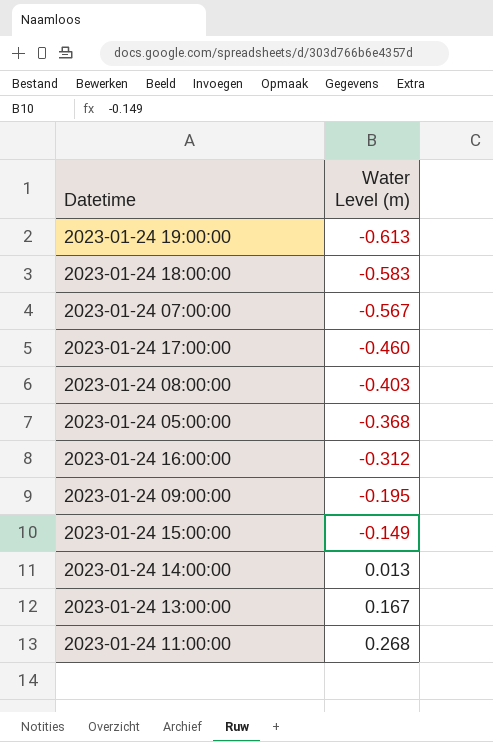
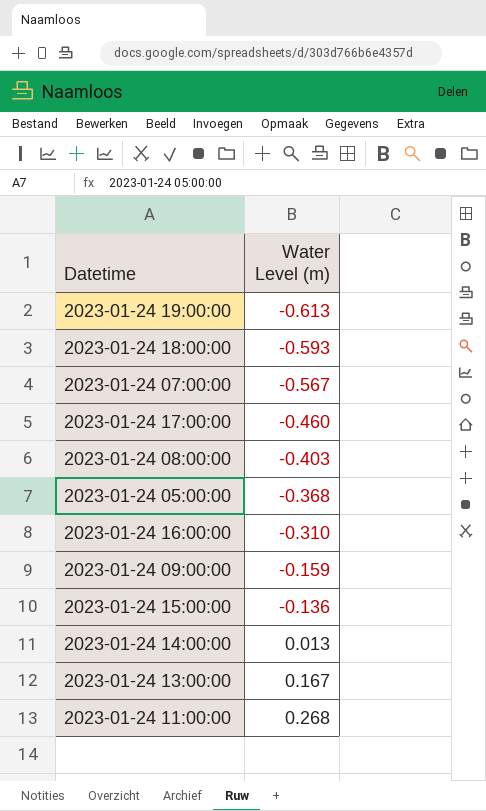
2023-01-24 18:00:00 | Water Level (m): -0.583 -> -0.593
2023-01-24 16:00:00 | Water Level (m): -0.312 -> -0.310
2023-01-24 09:00:00 | Water Level (m): -0.195 -> -0.159
2023-01-24 15:00:00 | Water Level (m): -0.149 -> -0.136

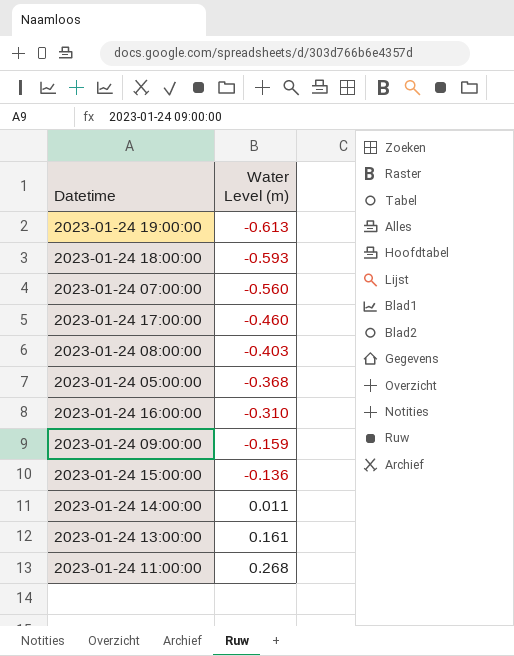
2023-01-24 07:00:00 | Water Level (m): -0.567 -> -0.560
2023-01-24 14:00:00 | Water Level (m): 0.013 -> 0.011
2023-01-24 13:00:00 | Water Level (m): 0.167 -> 0.161

